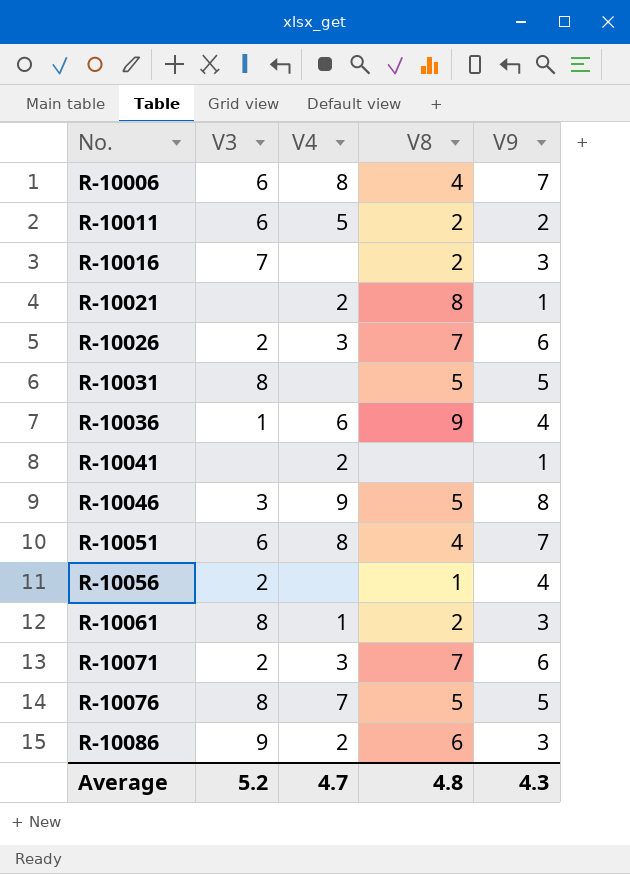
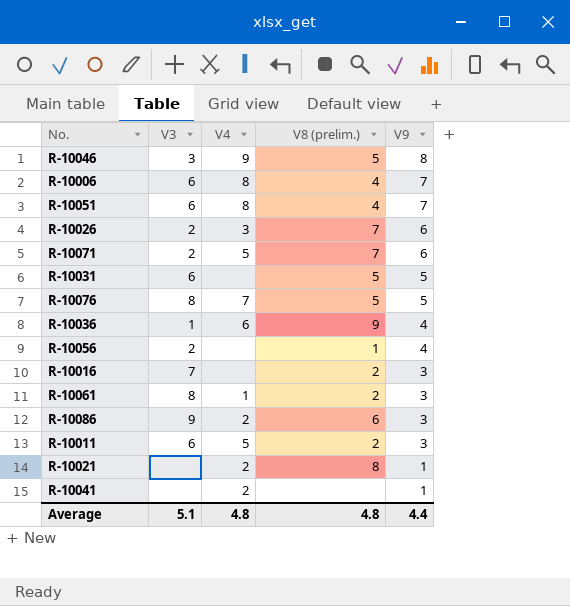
row order: No. ascending -> V9 descending
column name: V8 -> V8 (prelim.)
R-10071 | V4: 3 -> 5
R-10031 | V3: 8 -> 6
R-10011 | V9: 2 -> 3
Average | V3: 5.2 -> 5.1
Average | V4: 4.7 -> 4.8
Average | V9: 4.3 -> 4.4

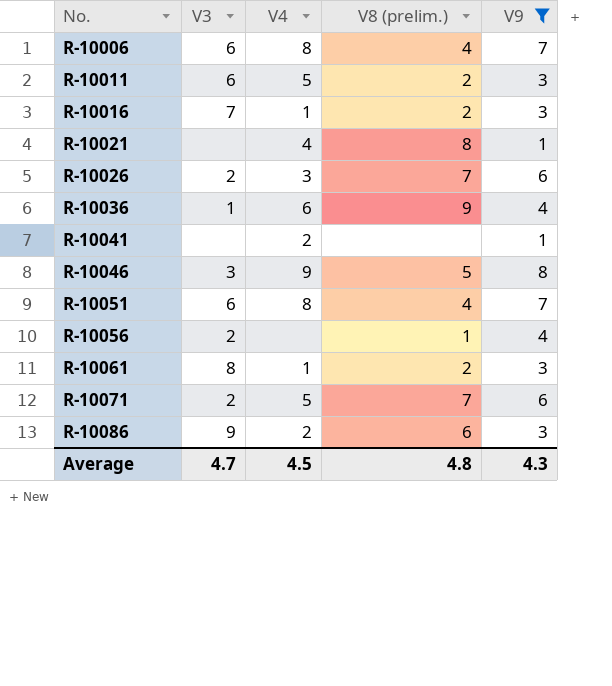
filter: none -> V9 != 5
row order: V9 descending -> No. ascending
R-10016 | V4: none -> 1
R-10021 | V4: 2 -> 4
Average | V3: 5.1 -> 4.7
Average | V4: 4.8 -> 4.5
Average | V9: 4.4 -> 4.3

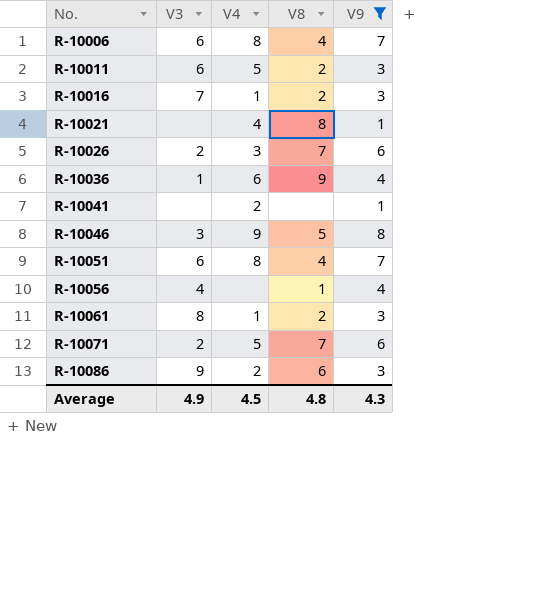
column name: V8 (prelim.) -> V8
R-10056 | V3: 2 -> 4
Average | V3: 4.7 -> 4.9

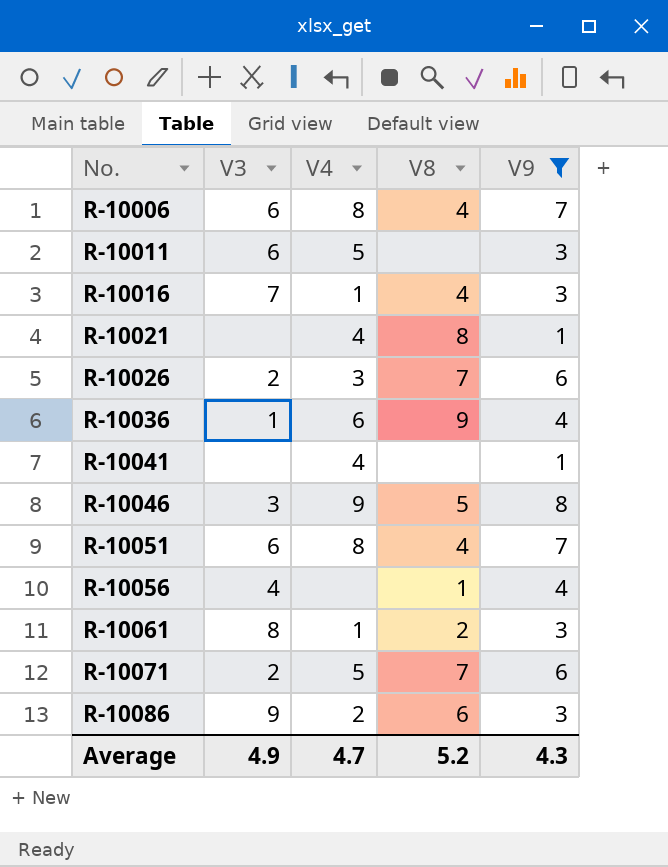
R-10011 | V8: 2 -> none
R-10016 | V8: 2 -> 4
R-10041 | V4: 2 -> 4
Average | V4: 4.5 -> 4.7
Average | V8: 4.8 -> 5.2

